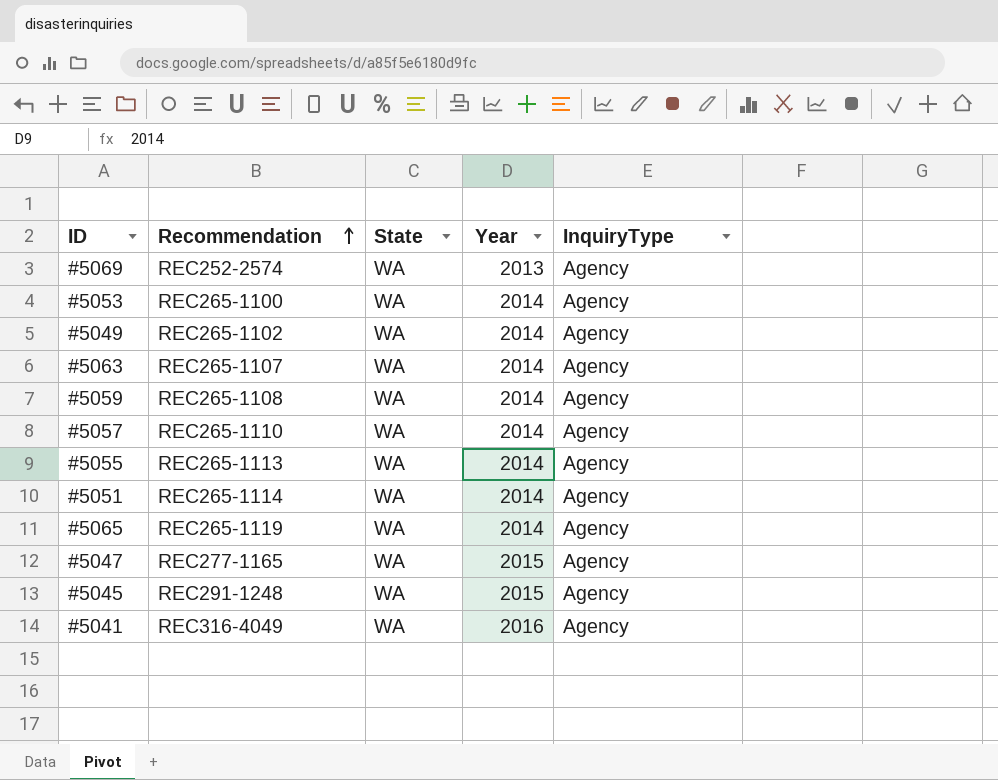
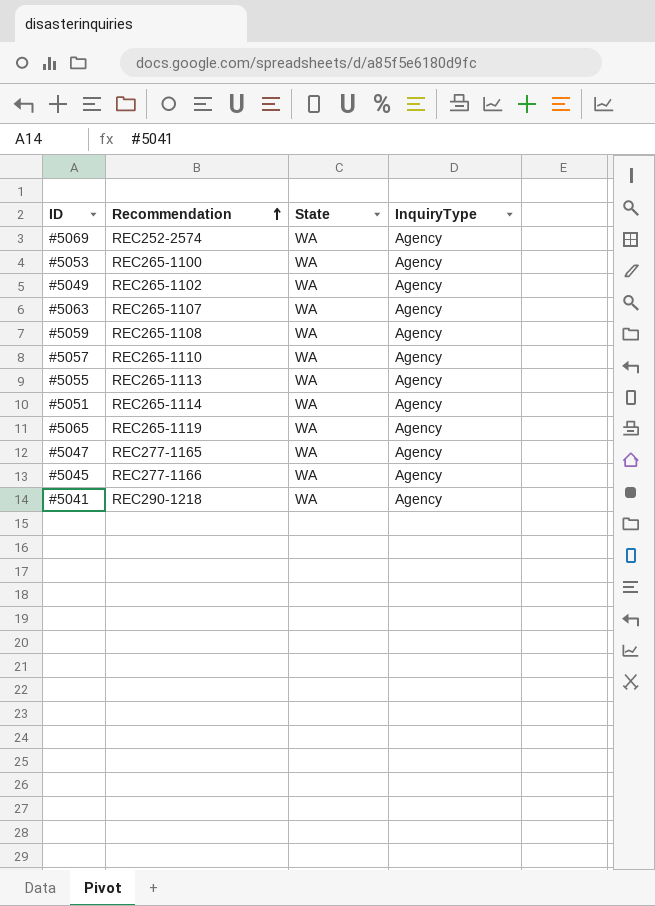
column Year | position: 4 -> none
#5045 | Recommendation: REC291-1248 -> REC277-1166
#5041 | Recommendation: REC316-4049 -> REC290-1218

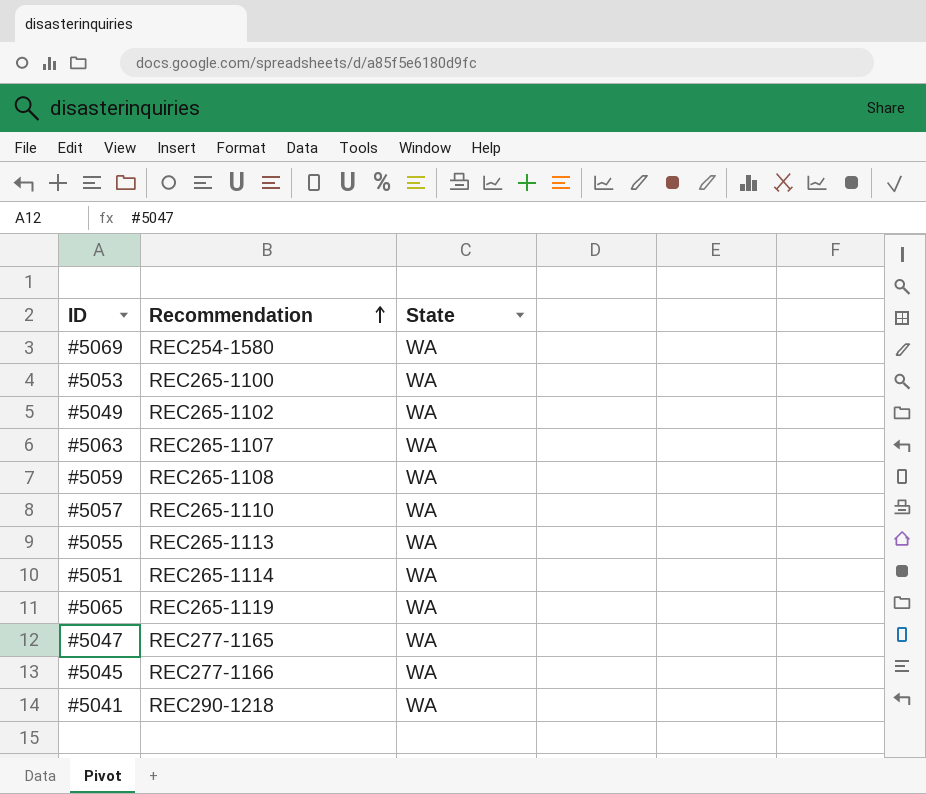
column InquiryType | position: 4 -> none
#5069 | Recommendation: REC252-2574 -> REC254-1580

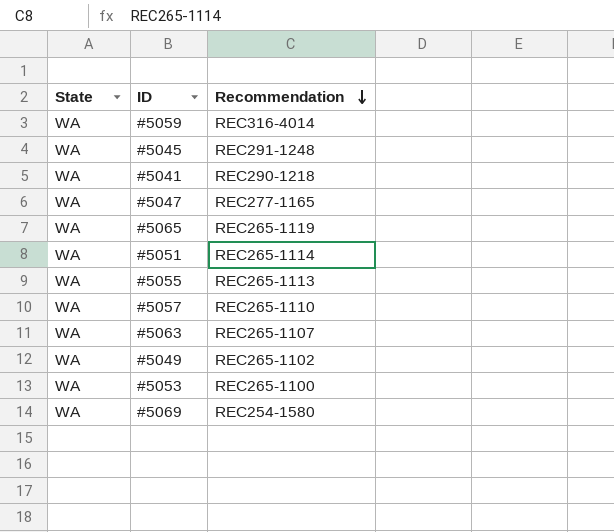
row order: Recommendation ascending -> Recommendation descending
column State | position: 3 -> 1
#5059 | Recommendation: REC265-1108 -> REC316-4014
#5045 | Recommendation: REC277-1166 -> REC291-1248

